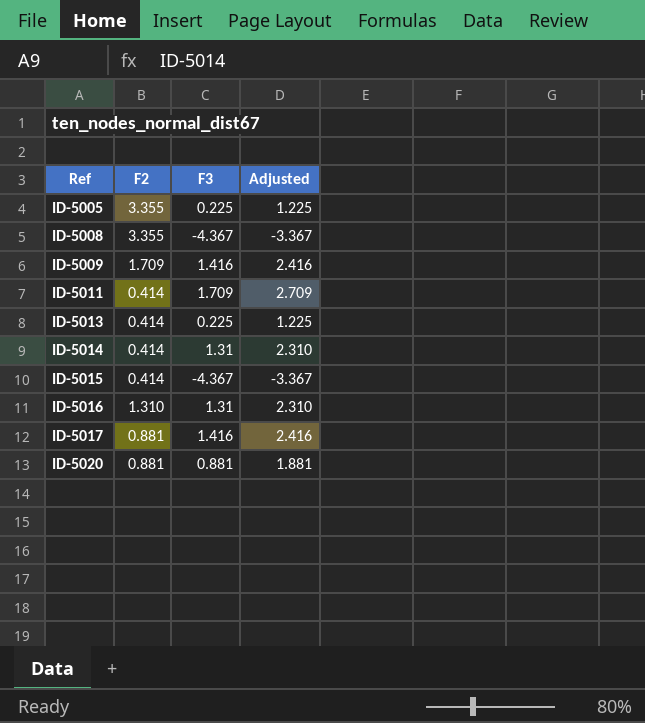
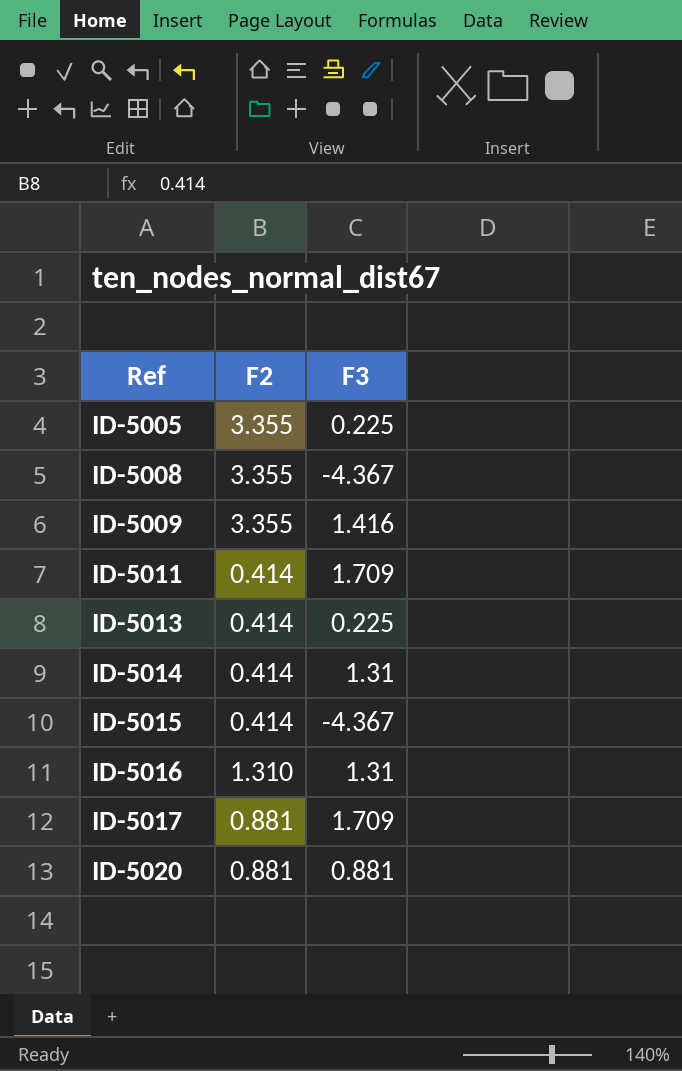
column Adjusted | formula: [F3] + 1 -> none
ID-5009 | F2: 1.709 -> 3.355
ID-5017 | F3: 1.416 -> 1.709

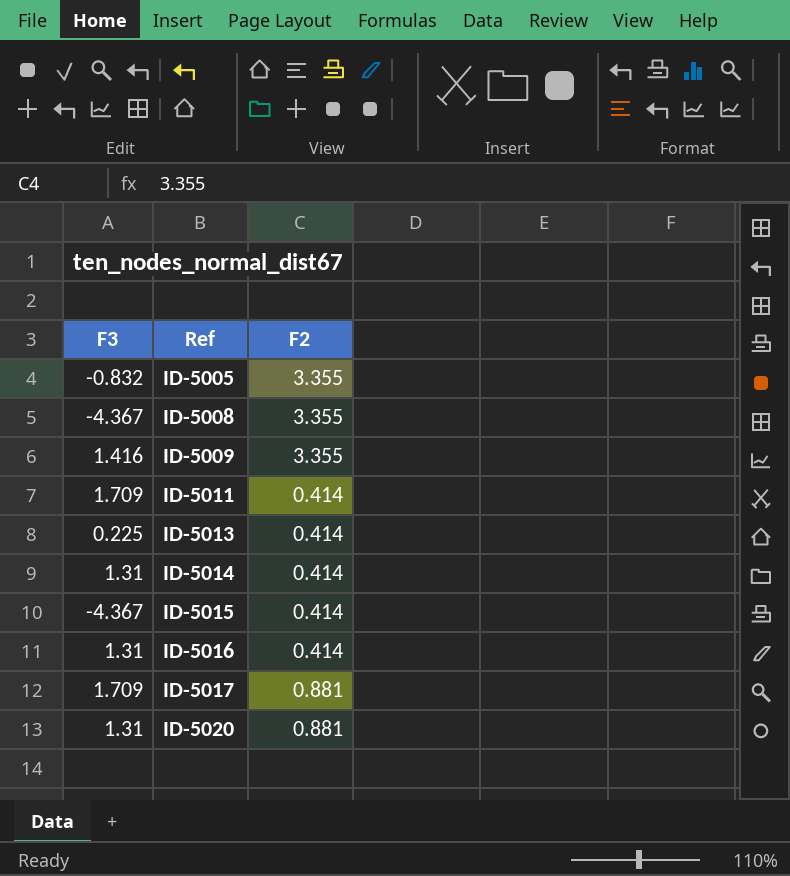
column F3 | position: 3 -> 1
ID-5005 | F3: 0.225 -> -0.832
ID-5016 | F2: 1.310 -> 0.414
ID-5020 | F3: 0.881 -> 1.31

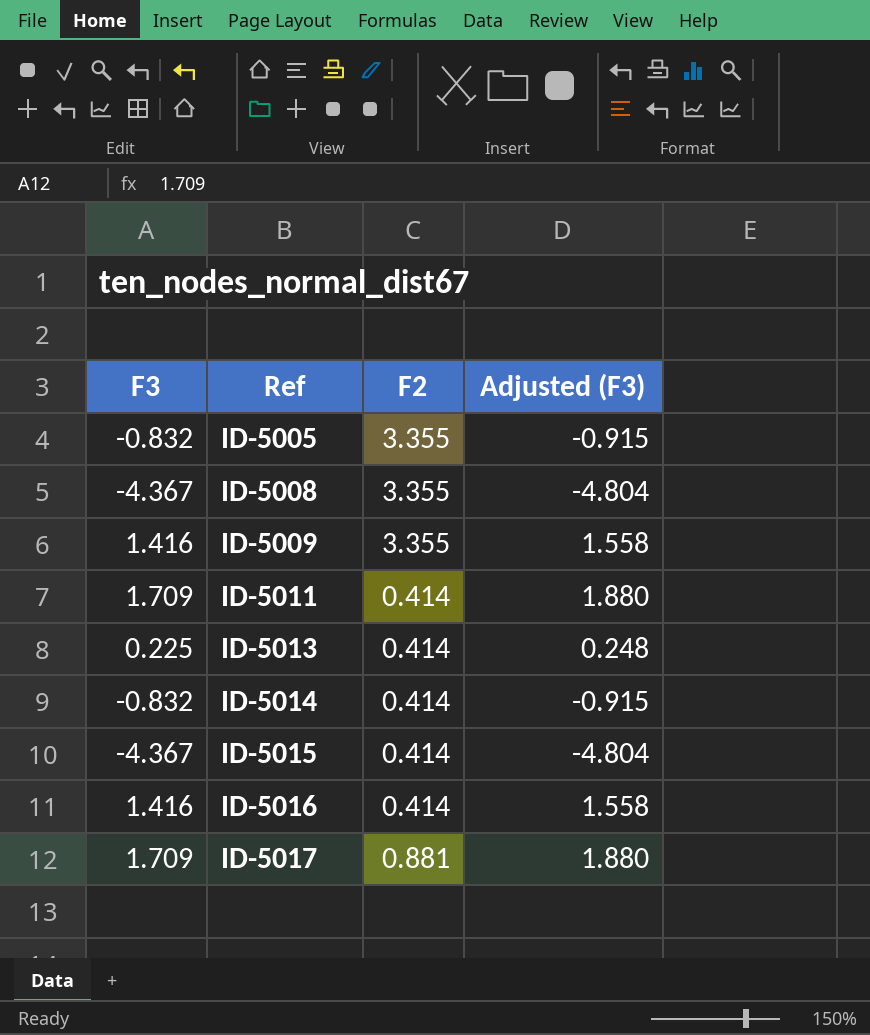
column Adjusted (F3) | formula: none -> [F3] * 1.1
row ID-5020: 1.31 | 0.881 -> none
ID-5014 | F3: 1.31 -> -0.832
ID-5016 | F3: 1.31 -> 1.416

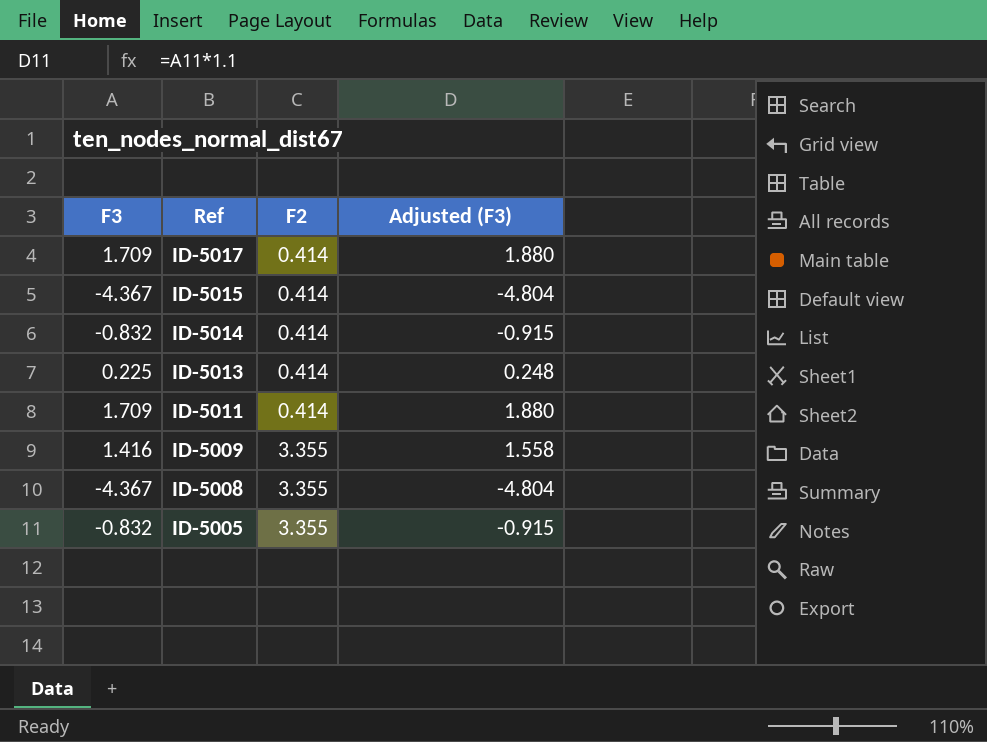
row order: Ref ascending -> Ref descending
row ID-5016: 1.416 | 0.414 | 1.558 -> none
ID-5017 | F2: 0.881 -> 0.414

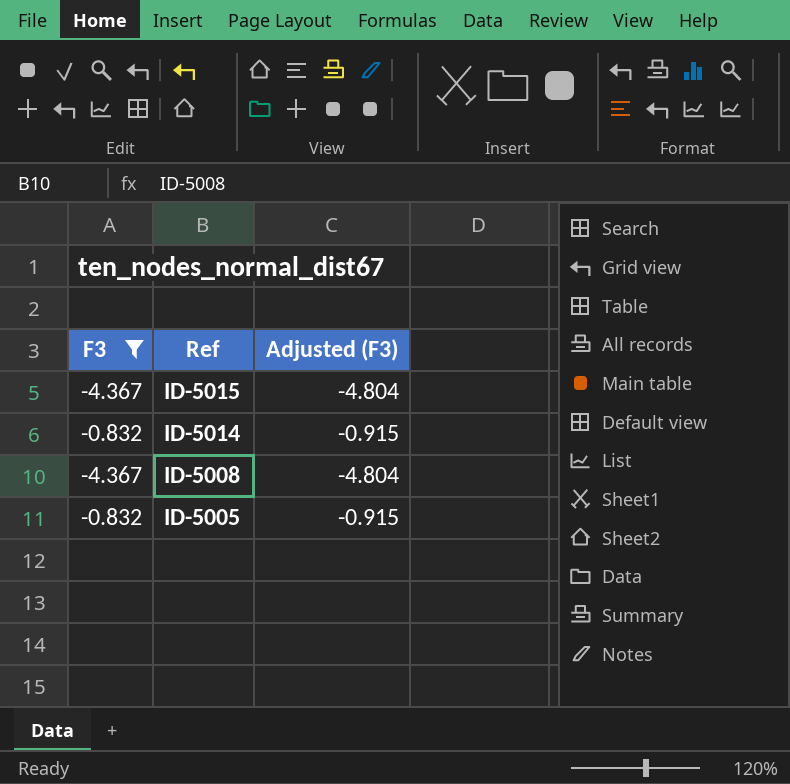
filter: none -> F3 <= -0.832
column F2 | position: 3 -> none

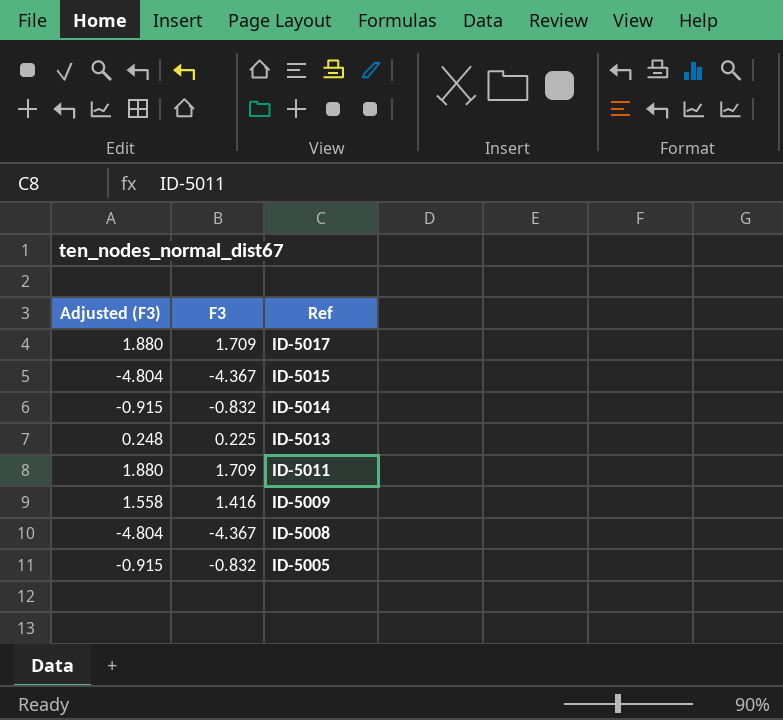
filter: F3 <= -0.832 -> none
column Adjusted (F3) | position: 3 -> 1

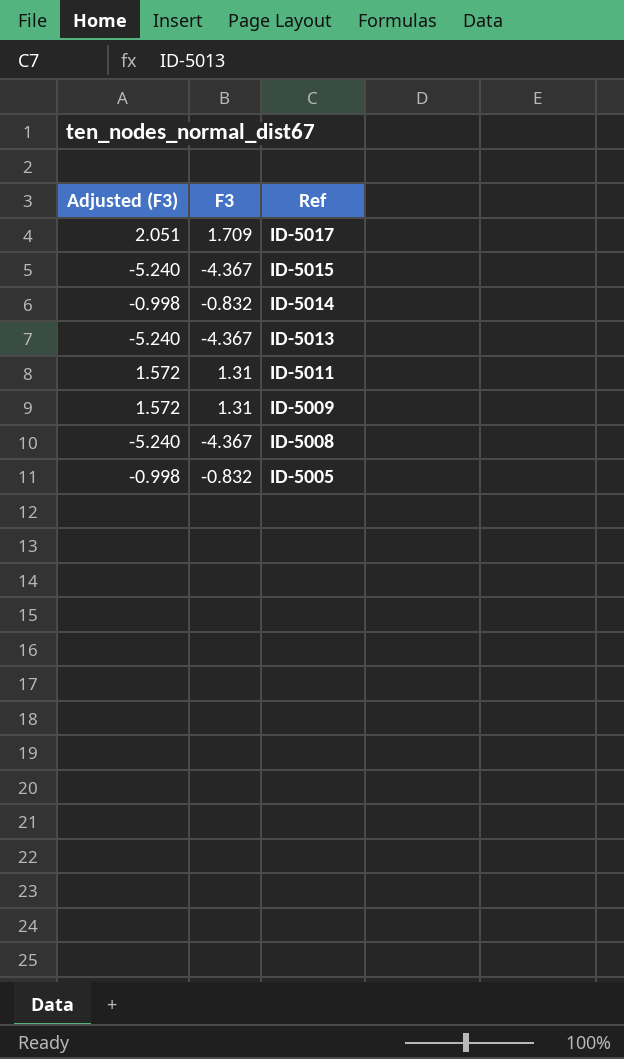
column Adjusted (F3) | formula: [F3] * 1.1 -> [F3] * 1.2
ID-5013 | F3: 0.225 -> -4.367
ID-5011 | F3: 1.709 -> 1.31
ID-5009 | F3: 1.416 -> 1.31

